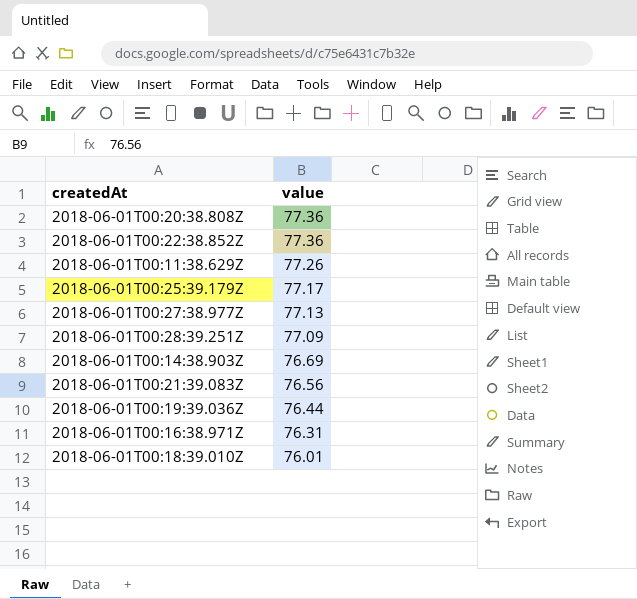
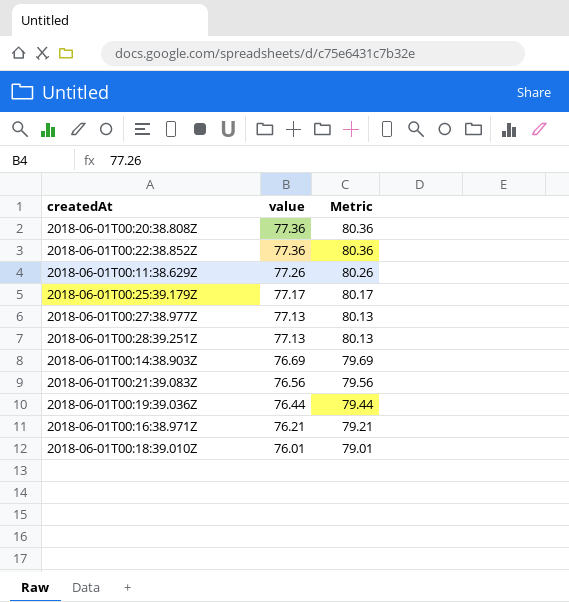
column Metric | formula: none -> [value] + 3
2018-06-01T00:28:39.251Z | value: 77.09 -> 77.13
2018-06-01T00:16:38.971Z | value: 76.31 -> 76.21

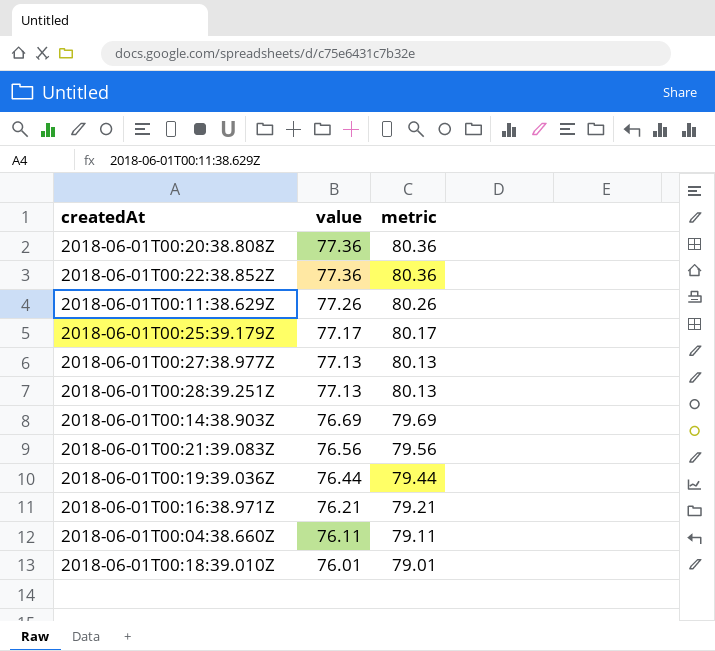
column name: Metric -> metric
row 2018-06-01T00:04:38.660Z: none -> 76.11 | 79.11

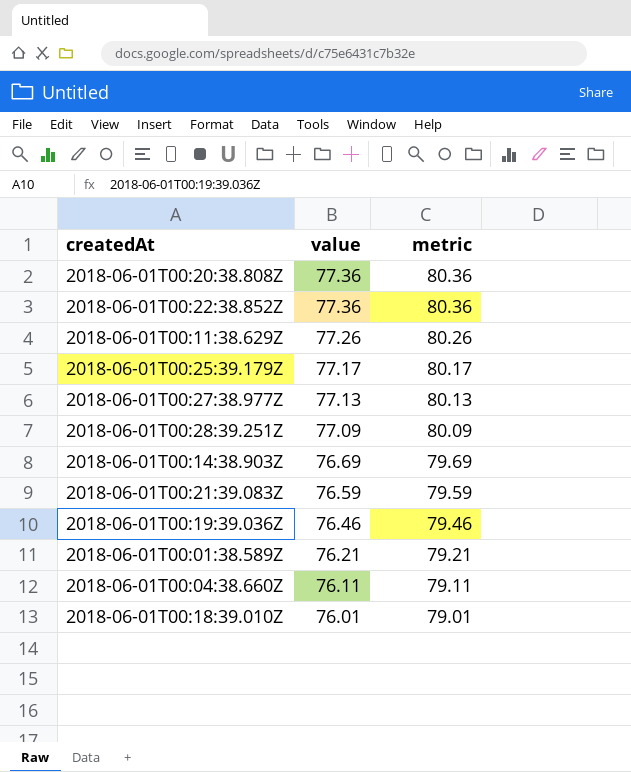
row 2018-06-01T00:16:38.971Z: 76.21 | 79.21 -> none
2018-06-01T00:28:39.251Z | value: 77.13 -> 77.09
2018-06-01T00:28:39.251Z | metric: 80.13 -> 80.09
2018-06-01T00:21:39.083Z | value: 76.56 -> 76.59
2018-06-01T00:21:39.083Z | metric: 79.56 -> 79.59
2018-06-01T00:19:39.036Z | value: 76.44 -> 76.46
2018-06-01T00:19:39.036Z | metric: 79.44 -> 79.46
row 2018-06-01T00:01:38.589Z: none -> 76.21 | 79.21

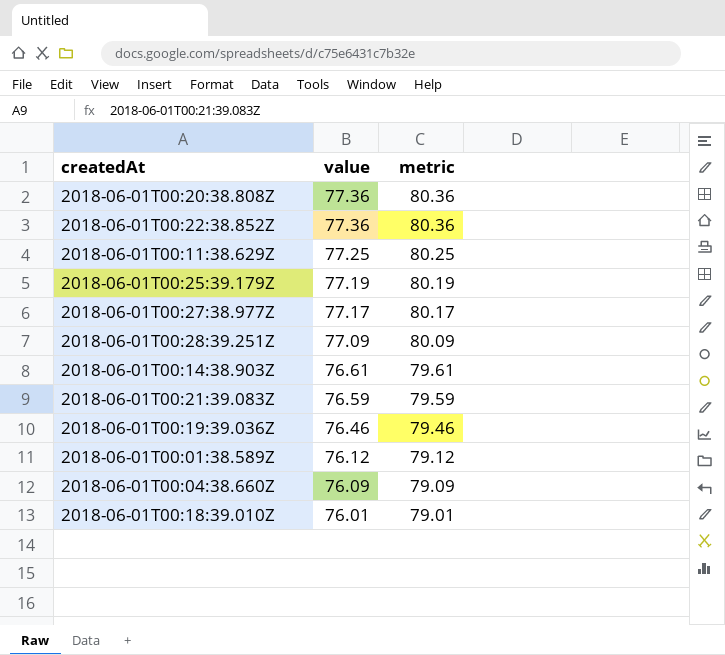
2018-06-01T00:11:38.629Z | value: 77.26 -> 77.25
2018-06-01T00:11:38.629Z | metric: 80.26 -> 80.25
2018-06-01T00:25:39.179Z | value: 77.17 -> 77.19
2018-06-01T00:25:39.179Z | metric: 80.17 -> 80.19
2018-06-01T00:27:38.977Z | value: 77.13 -> 77.17
2018-06-01T00:27:38.977Z | metric: 80.13 -> 80.17
2018-06-01T00:14:38.903Z | value: 76.69 -> 76.61
2018-06-01T00:14:38.903Z | metric: 79.69 -> 79.61
2018-06-01T00:01:38.589Z | value: 76.21 -> 76.12
2018-06-01T00:01:38.589Z | metric: 79.21 -> 79.12
2018-06-01T00:04:38.660Z | value: 76.11 -> 76.09
2018-06-01T00:04:38.660Z | metric: 79.11 -> 79.09

